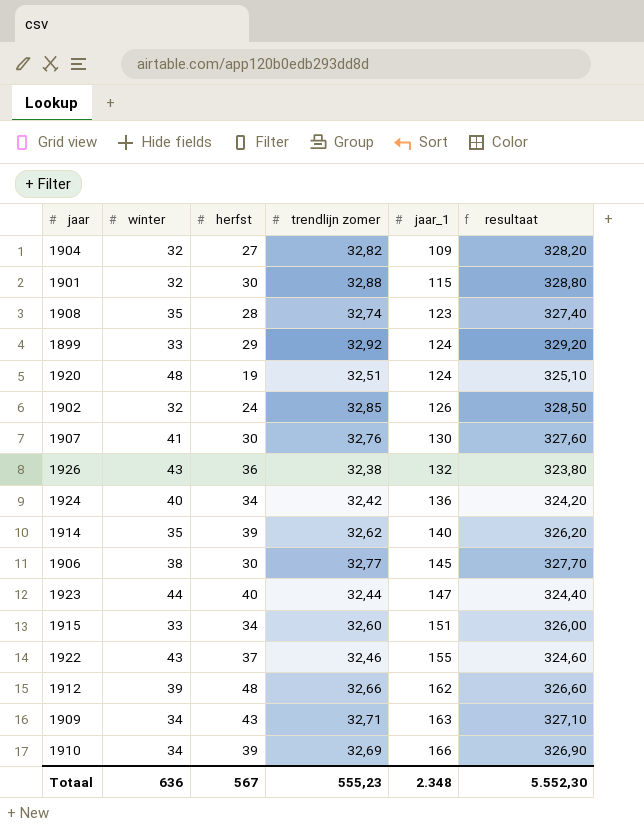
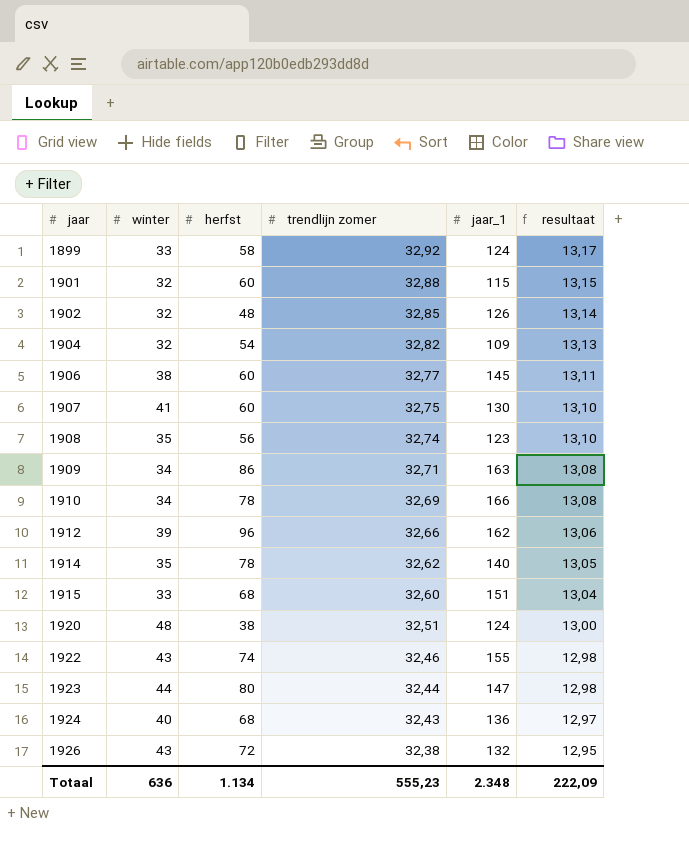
row order: jaar_1 ascending -> jaar ascending
column resultaat | formula: [trendlijn zomer] * 10 -> [trendlijn zomer] * 0,4
1899 | herfst: 29 -> 58
1901 | herfst: 30 -> 60
1902 | herfst: 24 -> 48
1904 | herfst: 27 -> 54
1906 | herfst: 30 -> 60
1907 | herfst: 30 -> 60
1907 | trendlijn zomer: 32,76 -> 32,75
1908 | herfst: 28 -> 56
1909 | herfst: 43 -> 86
1910 | herfst: 39 -> 78
1912 | herfst: 48 -> 96
1914 | herfst: 39 -> 78
1915 | herfst: 34 -> 68
1920 | herfst: 19 -> 38
1922 | herfst: 37 -> 74
1923 | herfst: 40 -> 80
1924 | herfst: 34 -> 68
1924 | trendlijn zomer: 32,42 -> 32,43
1926 | herfst: 36 -> 72
Totaal | herfst: 567 -> 1.134
Totaal | resultaat: 5.552,30 -> 222,09

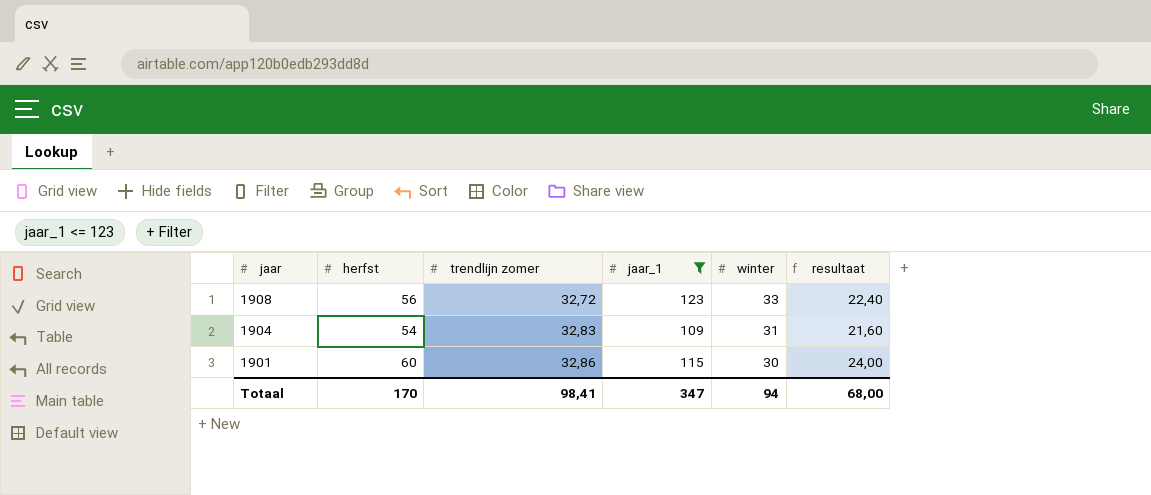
filter: none -> jaar_1 <= 123
row order: jaar ascending -> jaar descending
column winter | position: 2 -> 5
column resultaat | formula: [trendlijn zomer] * 0,4 -> [herfst] * 0,4
1908 | trendlijn zomer: 32,74 -> 32,72
1908 | winter: 35 -> 33
1904 | trendlijn zomer: 32,82 -> 32,83
1904 | winter: 32 -> 31
1901 | trendlijn zomer: 32,88 -> 32,86
1901 | winter: 32 -> 30
Totaal | herfst: 1.134 -> 170
Totaal | trendlijn zomer: 555,23 -> 98,41
Totaal | jaar_1: 2.348 -> 347
Totaal | winter: 636 -> 94
Totaal | resultaat: 222,09 -> 68,00

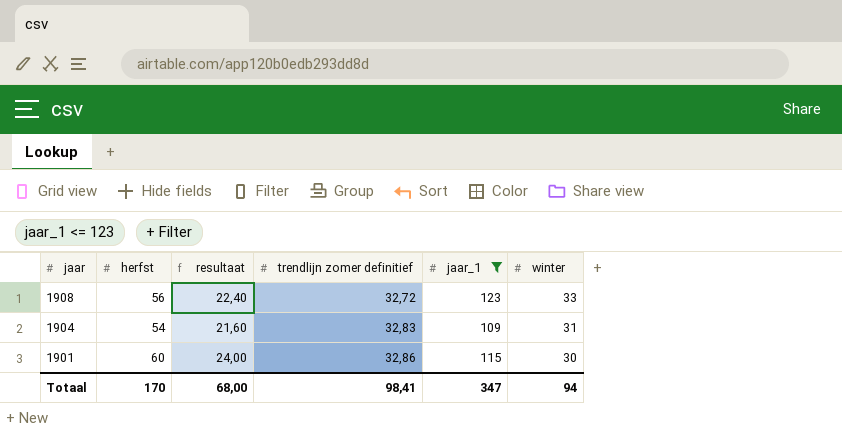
column resultaat | position: 6 -> 3
column name: trendlijn zomer -> trendlijn zomer definitief

